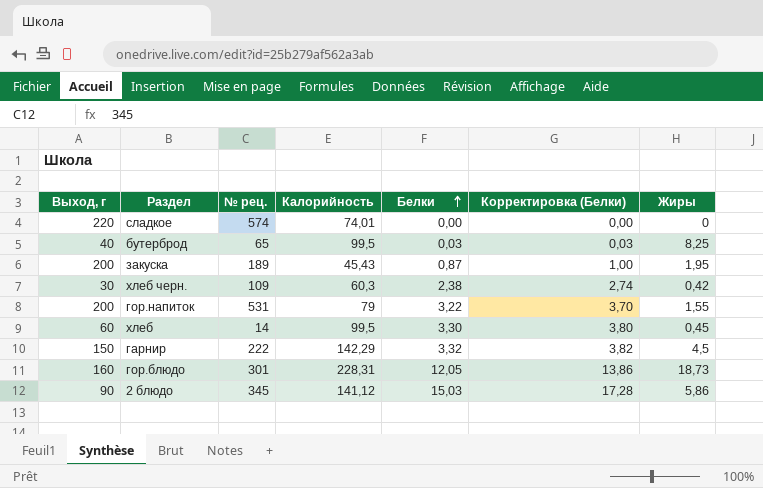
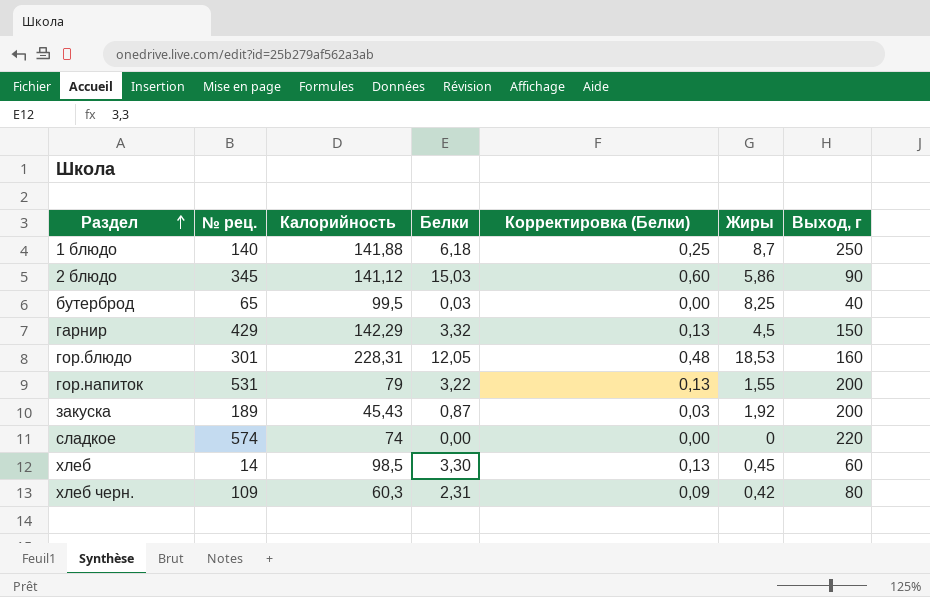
row order: Белки ascending -> Раздел ascending
column Корректировка (Белки) | formula: [Белки] * 1,15 -> [Белки] * 0,04
column Выход, г | position: 1 -> 7
row 1 блюдо: none -> 140 | 141,88 | 6,18 | 0,25 | 8,7 | 250
гарнир | № рец.: 222 -> 429
гор.блюдо | Жиры: 18,73 -> 18,53
закуска | Жиры: 1,95 -> 1,92
сладкое | Калорийность: 74,01 -> 74
хлеб | Калорийность: 99,5 -> 98,5
хлеб черн. | Белки: 2,38 -> 2,31
хлеб черн. | Выход, г: 30 -> 80

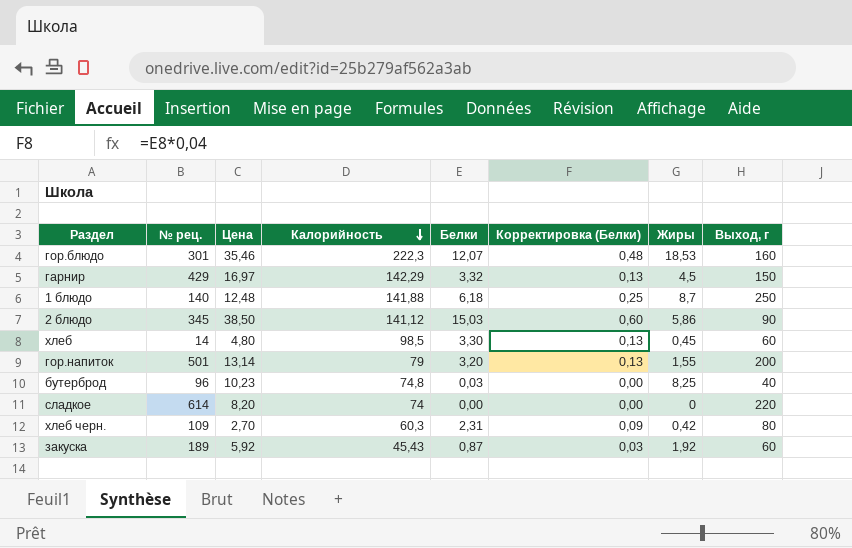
row order: Раздел ascending -> Калорийность descending
column Цена | position: none -> 3
гор.блюдо | Калорийность: 228,31 -> 222,3
гор.блюдо | Белки: 12,05 -> 12,07
гор.напиток | № рец.: 531 -> 501
гор.напиток | Белки: 3,22 -> 3,20
бутерброд | № рец.: 65 -> 96
бутерброд | Калорийность: 99,5 -> 74,8
сладкое | № рец.: 574 -> 614
закуска | Выход, г: 200 -> 60

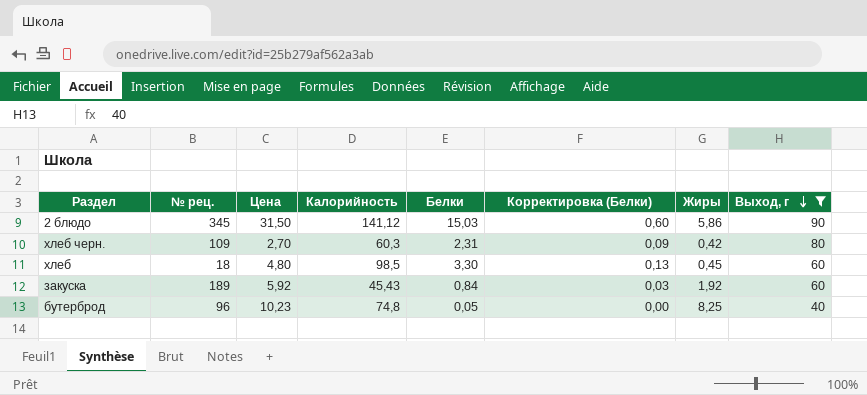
filter: none -> Выход, г <= 90
row order: Калорийность descending -> Выход, г descending
2 блюдо | Цена: 38,50 -> 31,50
хлеб | № рец.: 14 -> 18
закуска | Белки: 0,87 -> 0,84
бутерброд | Белки: 0,03 -> 0,05

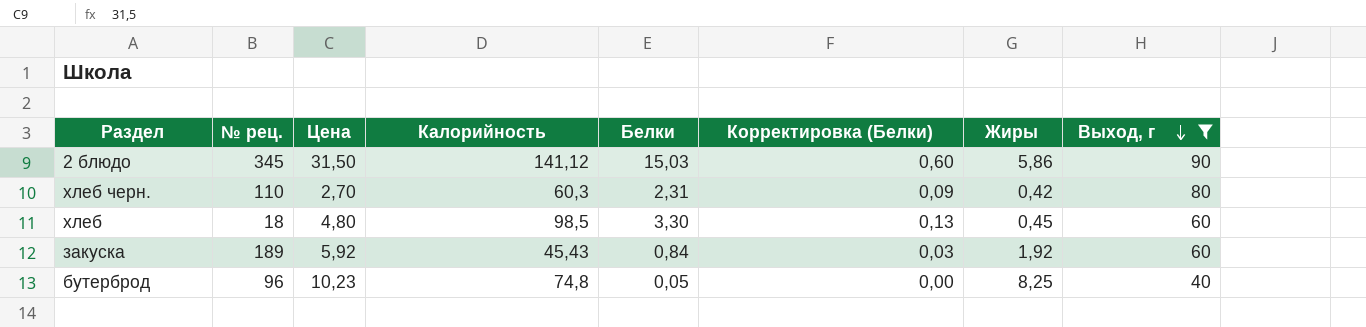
хлеб черн. | № рец.: 109 -> 110

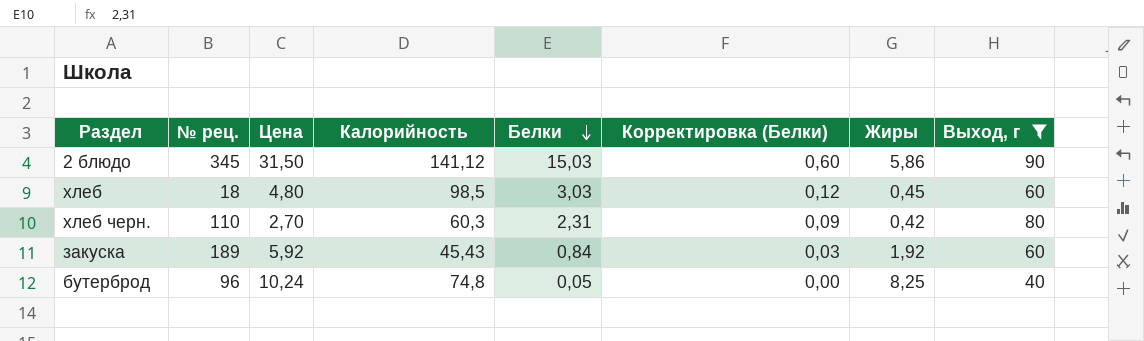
row order: Выход, г descending -> Белки descending
хлеб | Белки: 3,30 -> 3,03
хлеб | Корректировка (Белки): 0,13 -> 0,12
бутерброд | Цена: 10,23 -> 10,24

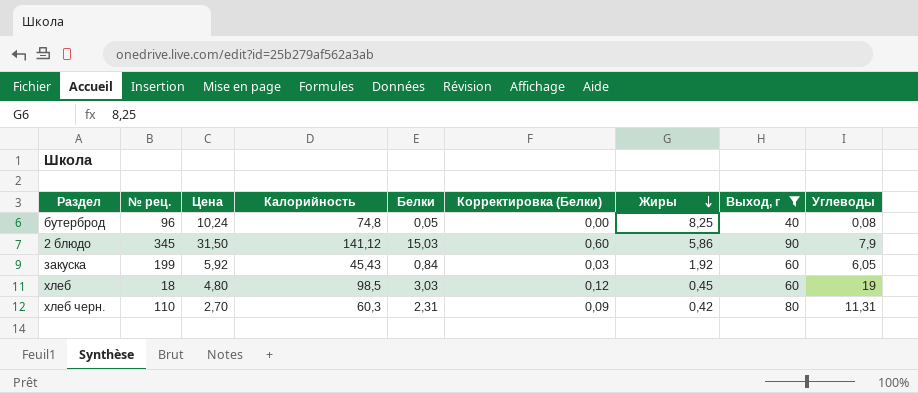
row order: Белки descending -> Жиры descending
column Углеводы | position: none -> 9
закуска | № рец.: 189 -> 199

